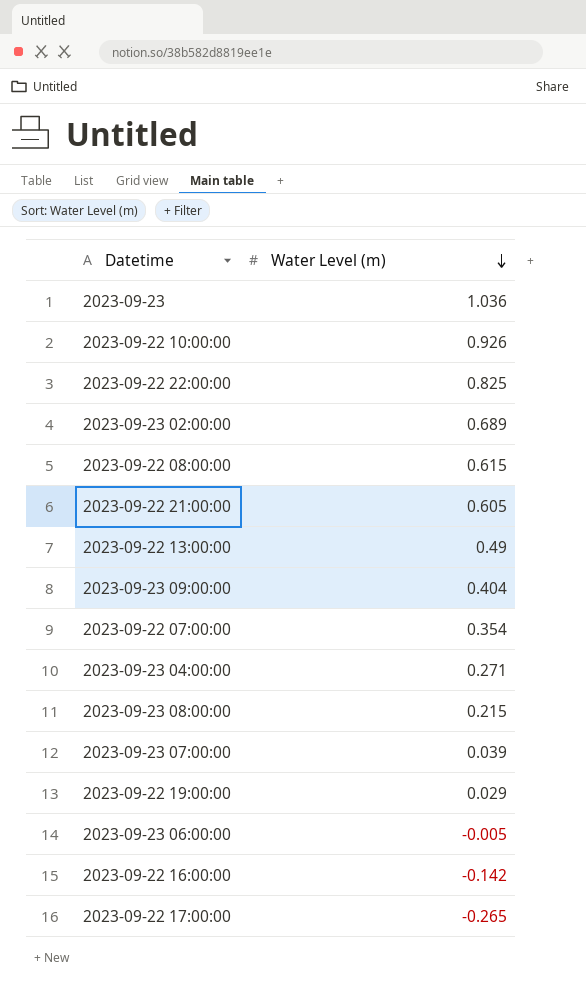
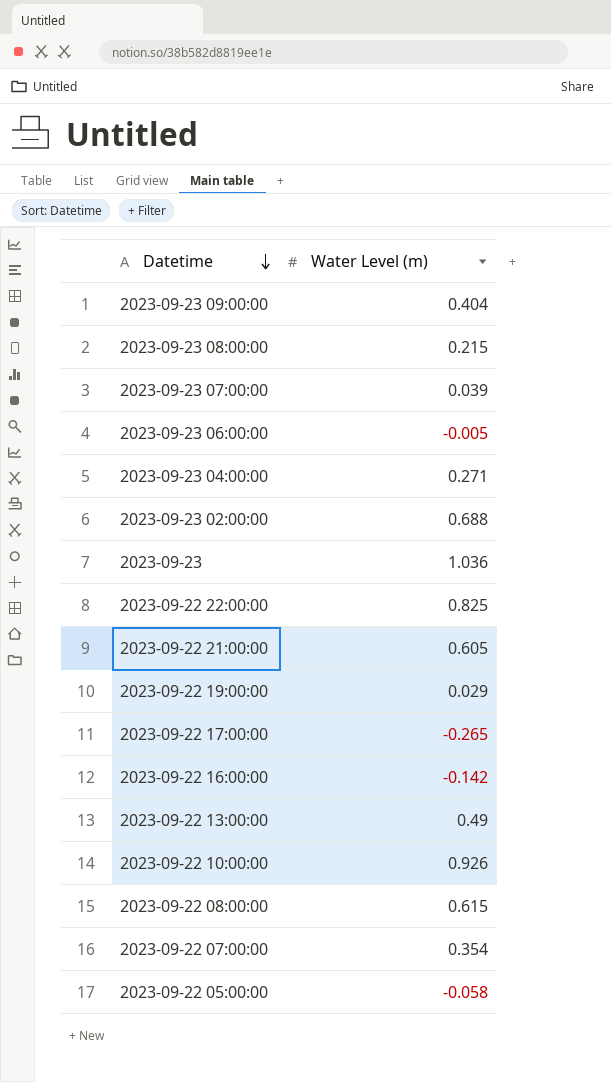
row order: Water Level (m) descending -> Datetime descending
2023-09-23 02:00:00 | Water Level (m): 0.689 -> 0.688
row 2023-09-22 05:00:00: none -> -0.058

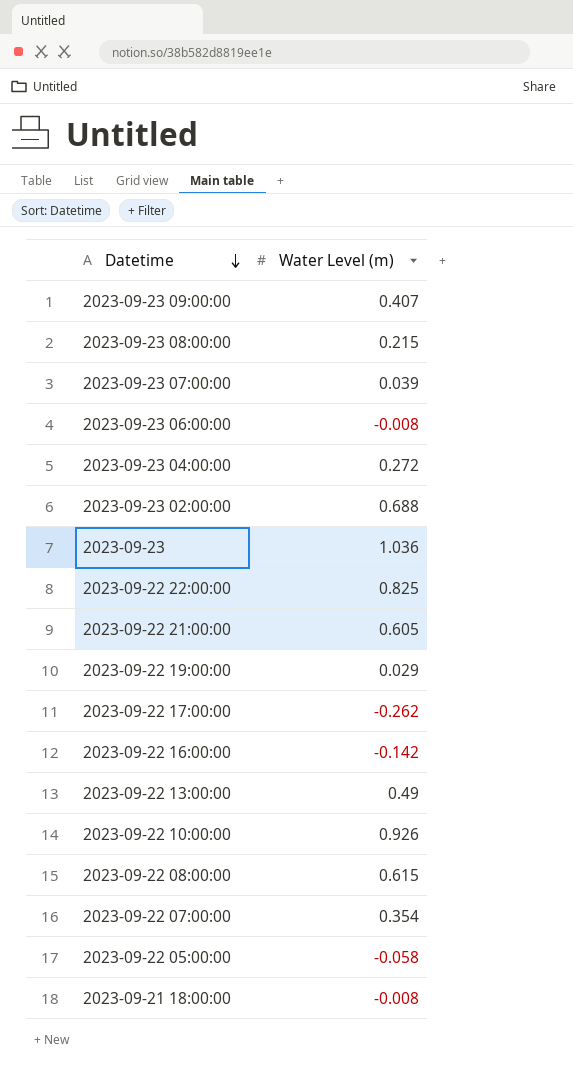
2023-09-23 09:00:00 | Water Level (m): 0.404 -> 0.407
2023-09-23 06:00:00 | Water Level (m): -0.005 -> -0.008
2023-09-23 04:00:00 | Water Level (m): 0.271 -> 0.272
2023-09-22 17:00:00 | Water Level (m): -0.265 -> -0.262
row 2023-09-21 18:00:00: none -> -0.008

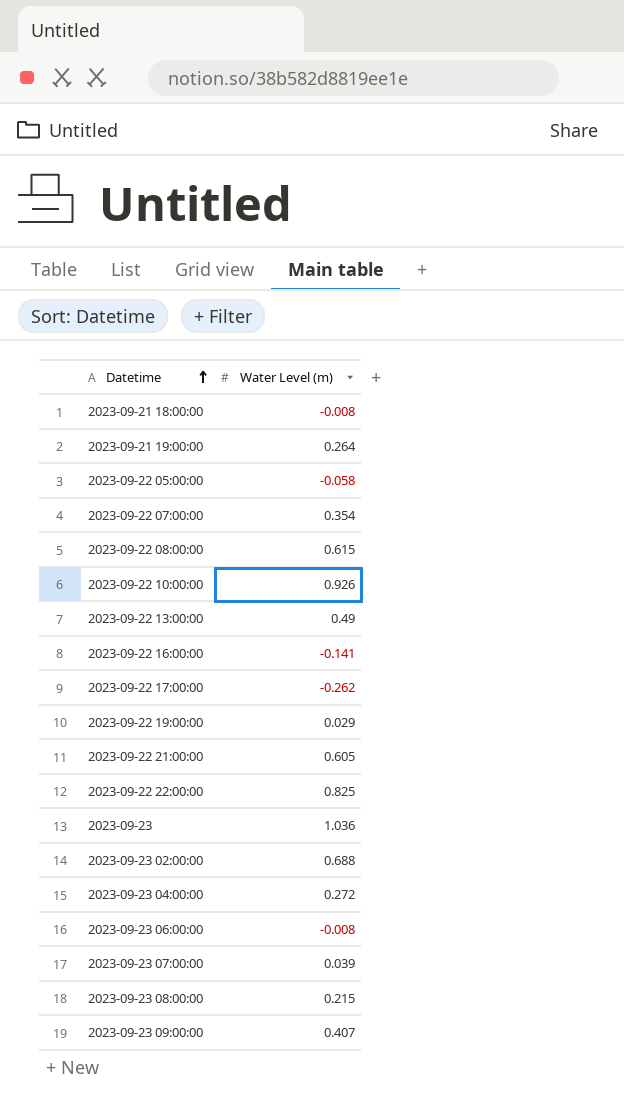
row order: Datetime descending -> Datetime ascending
row 2023-09-21 19:00:00: none -> 0.264
2023-09-22 16:00:00 | Water Level (m): -0.142 -> -0.141

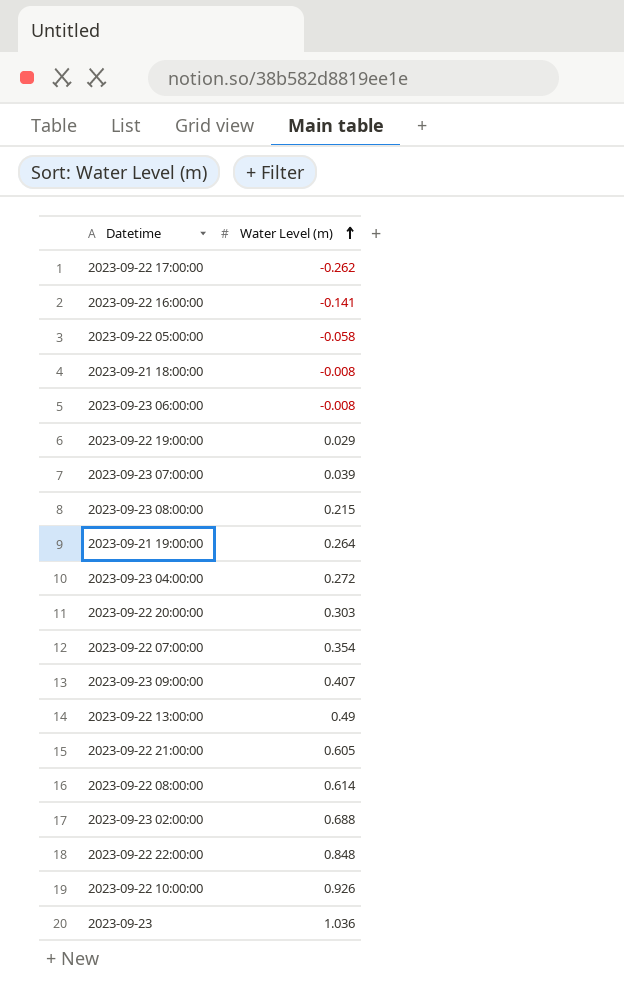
row order: Datetime ascending -> Water Level (m) ascending
row 2023-09-22 20:00:00: none -> 0.303
2023-09-22 08:00:00 | Water Level (m): 0.615 -> 0.614
2023-09-22 22:00:00 | Water Level (m): 0.825 -> 0.848

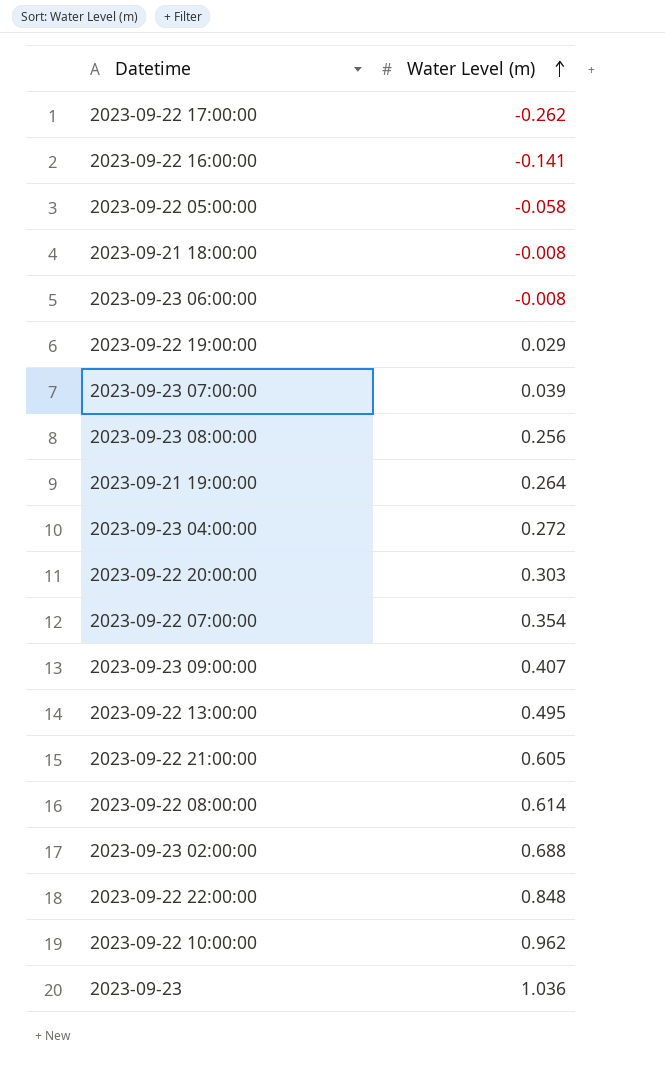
2023-09-23 08:00:00 | Water Level (m): 0.215 -> 0.256
2023-09-22 13:00:00 | Water Level (m): 0.49 -> 0.495
2023-09-22 10:00:00 | Water Level (m): 0.926 -> 0.962

